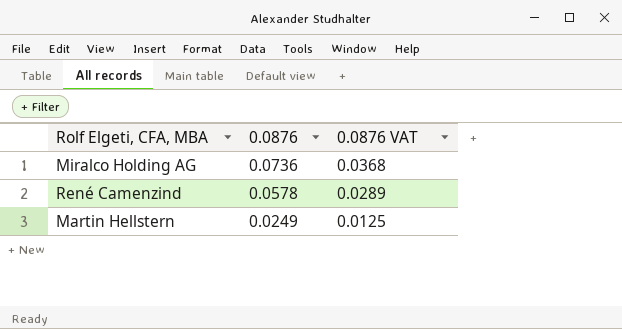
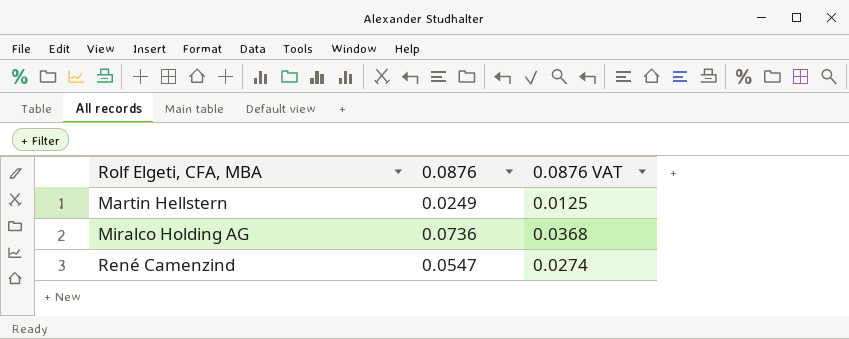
row order: 0.0876 descending -> Rolf Elgeti, CFA, MBA ascending
René Camenzind | 0.0876: 0.0578 -> 0.0547
René Camenzind | 0.0876 VAT: 0.0289 -> 0.0274

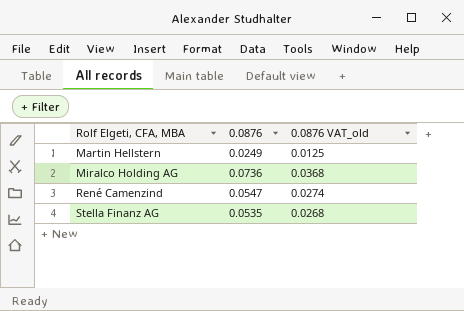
column name: 0.0876 VAT -> 0.0876 VAT_old
row Stella Finanz AG: none -> 0.0535 | 0.0268

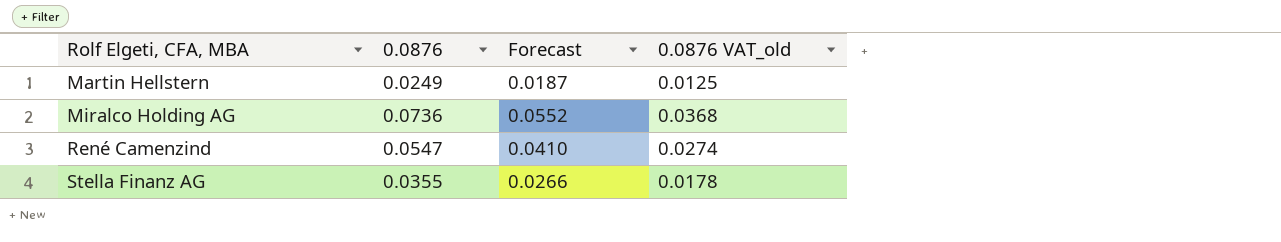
column Forecast | formula: none -> [0.0876] * 0.75
Stella Finanz AG | 0.0876: 0.0535 -> 0.0355
Stella Finanz AG | 0.0876 VAT_old: 0.0268 -> 0.0178

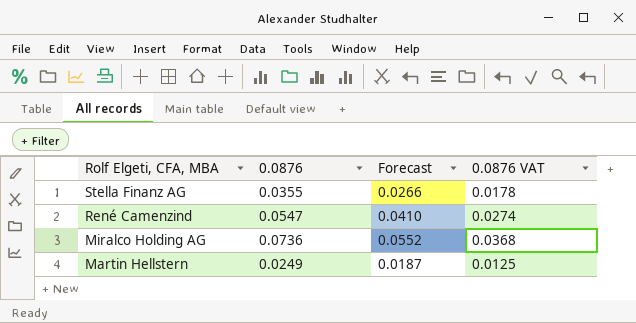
row order: Rolf Elgeti, CFA, MBA ascending -> Rolf Elgeti, CFA, MBA descending
column name: 0.0876 VAT_old -> 0.0876 VAT

